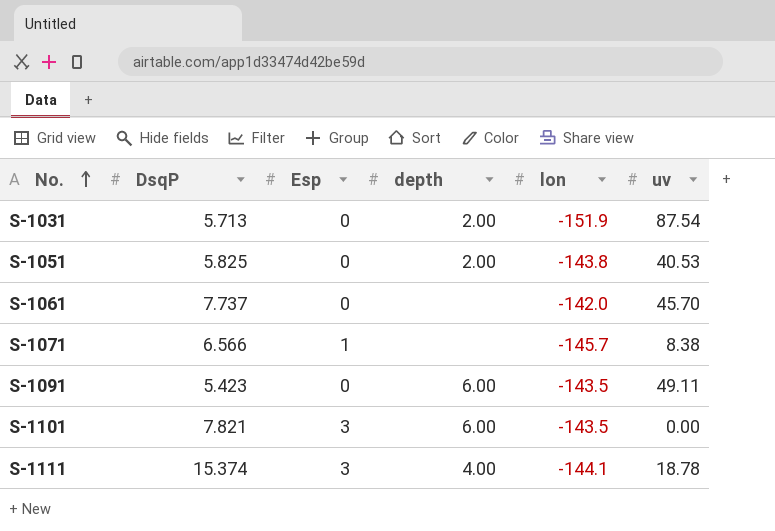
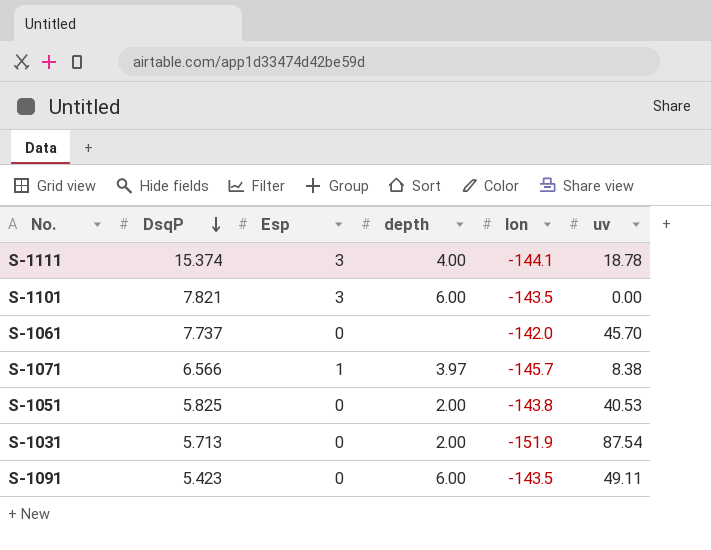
row order: No. ascending -> DsqP descending
S-1071 | depth: none -> 3.97

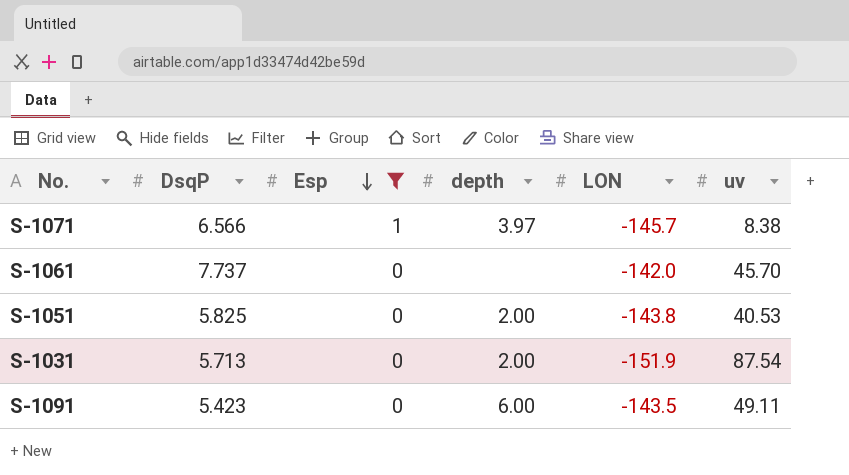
filter: none -> Esp != 3
row order: DsqP descending -> Esp descending
column name: lon -> LON

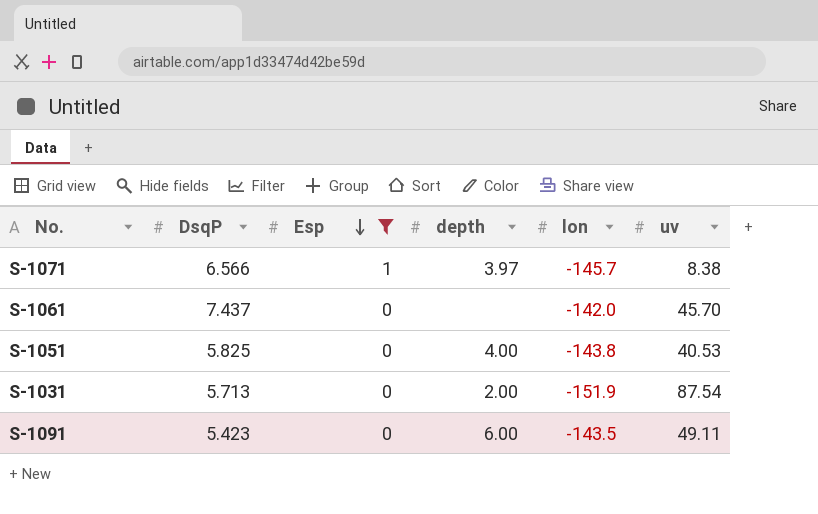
column name: LON -> lon
S-1061 | DsqP: 7.737 -> 7.437
S-1051 | depth: 2.00 -> 4.00

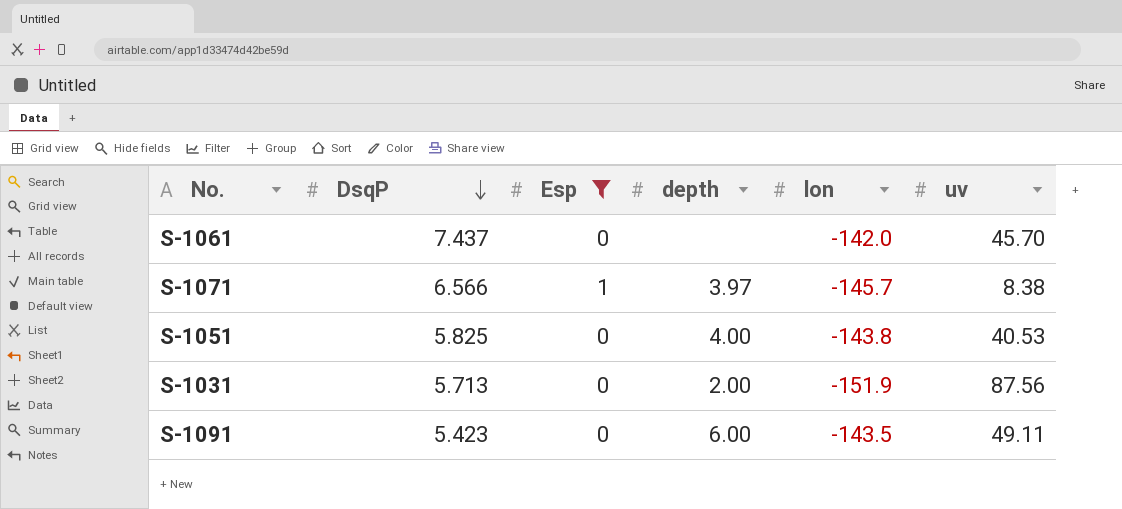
row order: Esp descending -> DsqP descending
S-1031 | uv: 87.54 -> 87.56

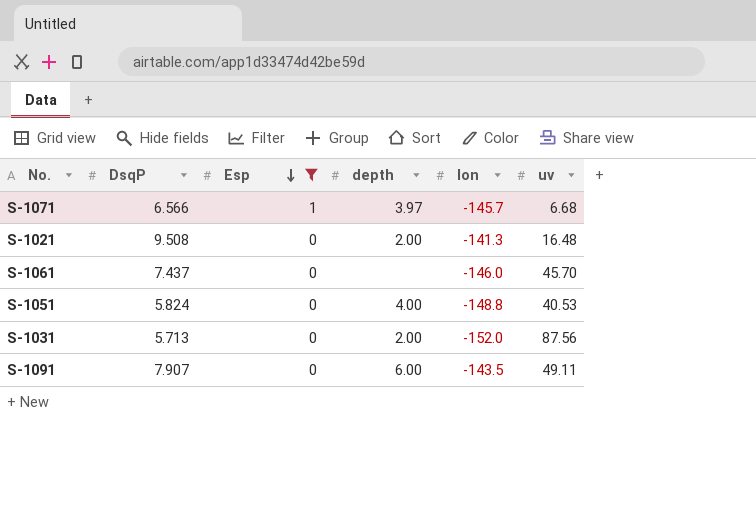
row order: DsqP descending -> Esp descending
S-1071 | uv: 8.38 -> 6.68
row S-1021: none -> 9.508 | 0 | 2.00 | -141.3 | 16.48
S-1061 | lon: -142.0 -> -146.0
S-1051 | DsqP: 5.825 -> 5.824
S-1051 | lon: -143.8 -> -148.8
S-1031 | lon: -151.9 -> -152.0
S-1091 | DsqP: 5.423 -> 7.907

